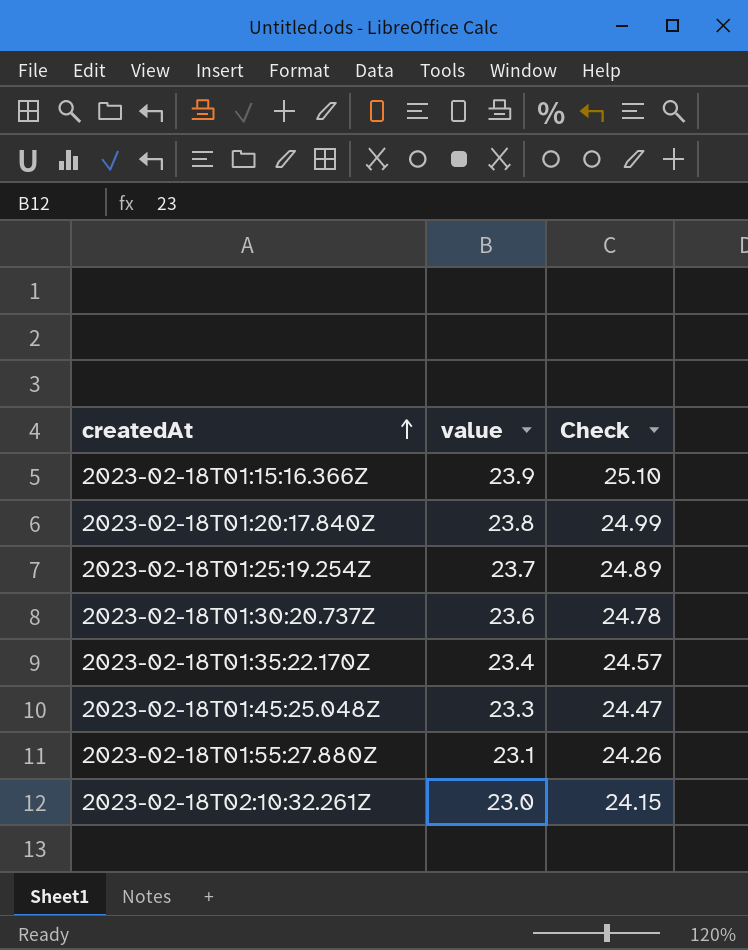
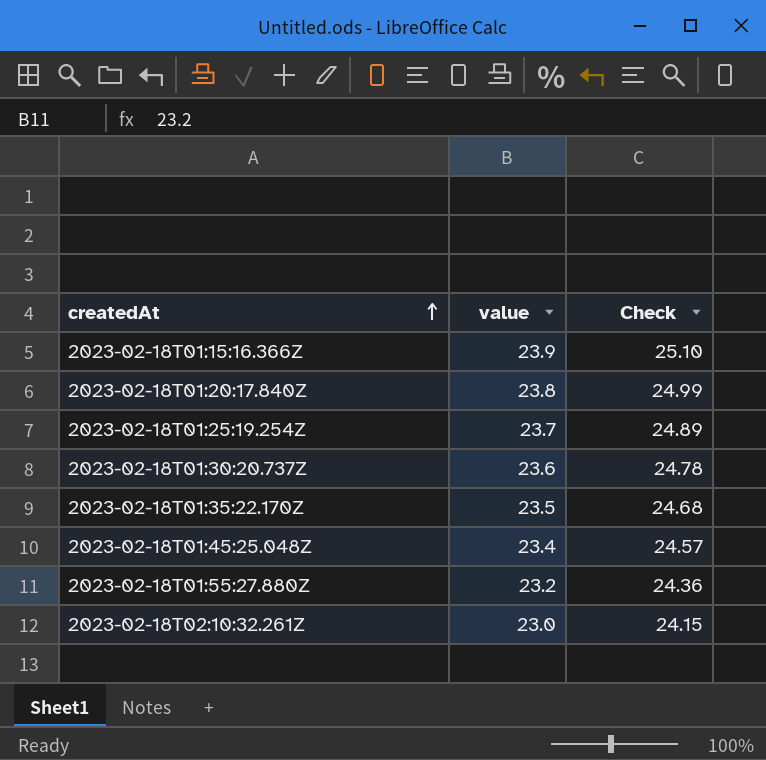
2023-02-18T01:35:22.170Z | value: 23.4 -> 23.5
2023-02-18T01:35:22.170Z | Check: 24.57 -> 24.68
2023-02-18T01:45:25.048Z | value: 23.3 -> 23.4
2023-02-18T01:45:25.048Z | Check: 24.47 -> 24.57
2023-02-18T01:55:27.880Z | value: 23.1 -> 23.2
2023-02-18T01:55:27.880Z | Check: 24.26 -> 24.36

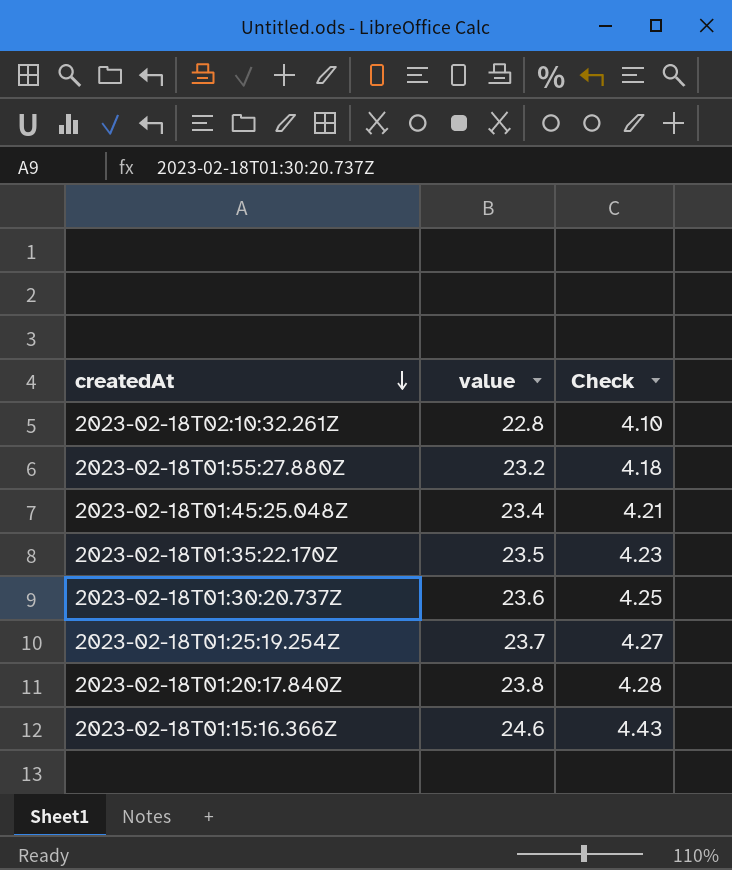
row order: createdAt ascending -> createdAt descending
column Check | formula: [value] * 1.05 -> [value] * 0.18
2023-02-18T02:10:32.261Z | value: 23.0 -> 22.8
2023-02-18T01:15:16.366Z | value: 23.9 -> 24.6

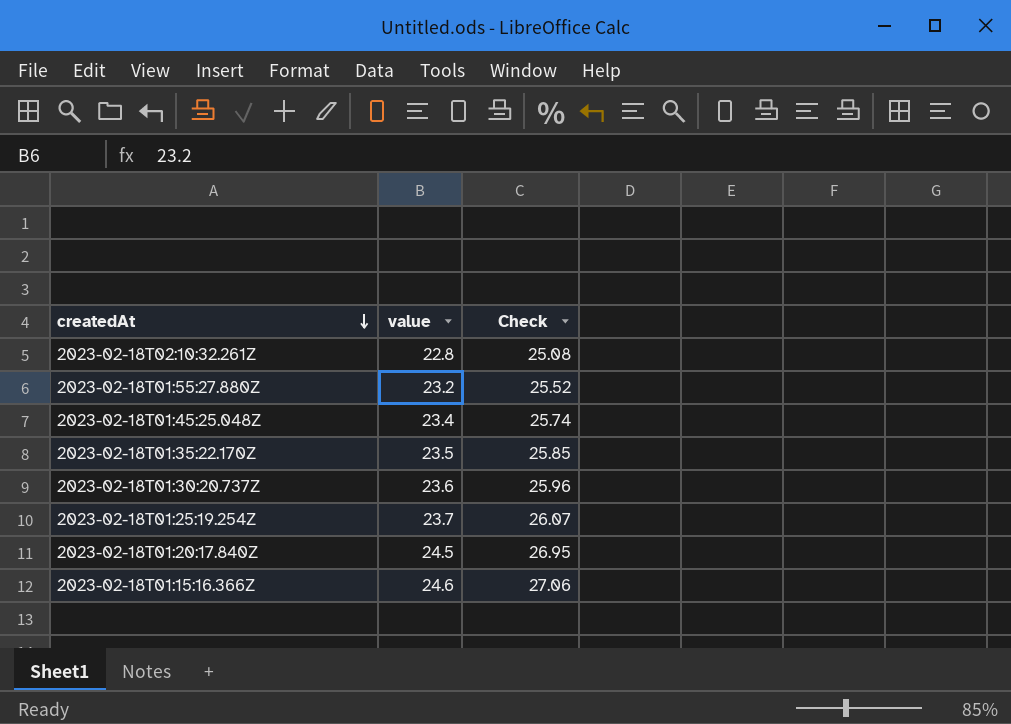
column Check | formula: [value] * 0.18 -> [value] * 1.1
2023-02-18T01:20:17.840Z | value: 23.8 -> 24.5

